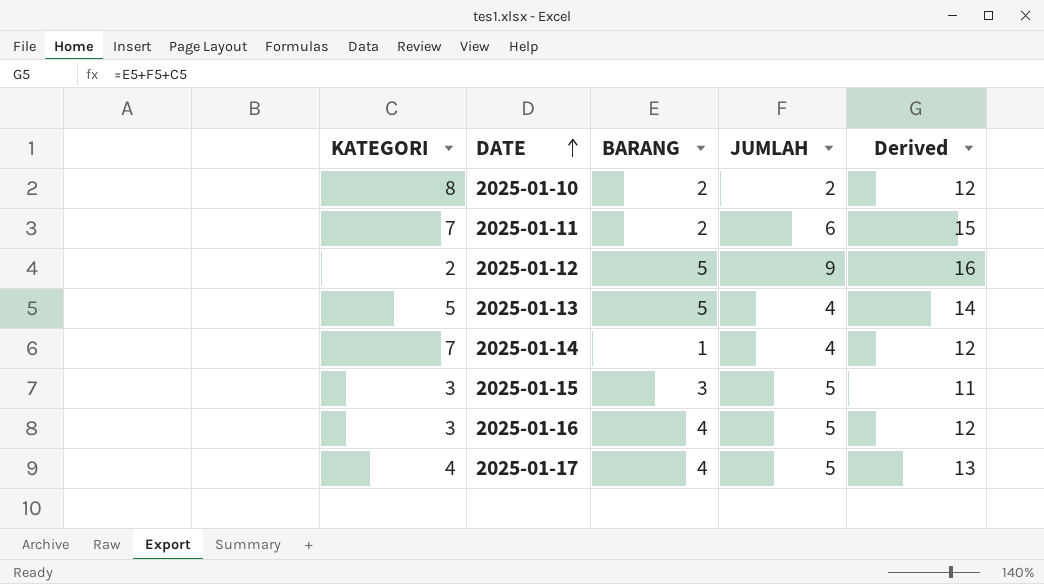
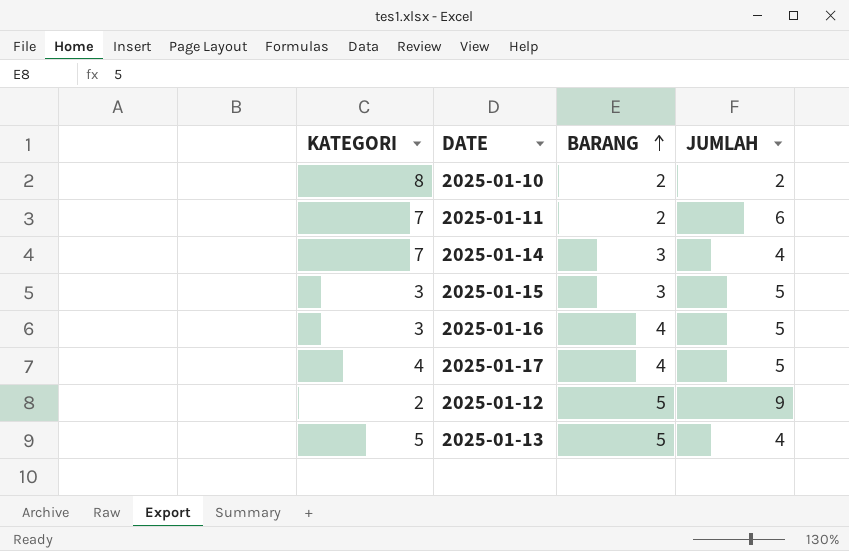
row order: DATE ascending -> BARANG ascending
column Derived | formula: [KATEGORI] + [BARANG] + [JUMLAH] -> none
2025-01-14 | BARANG: 1 -> 3

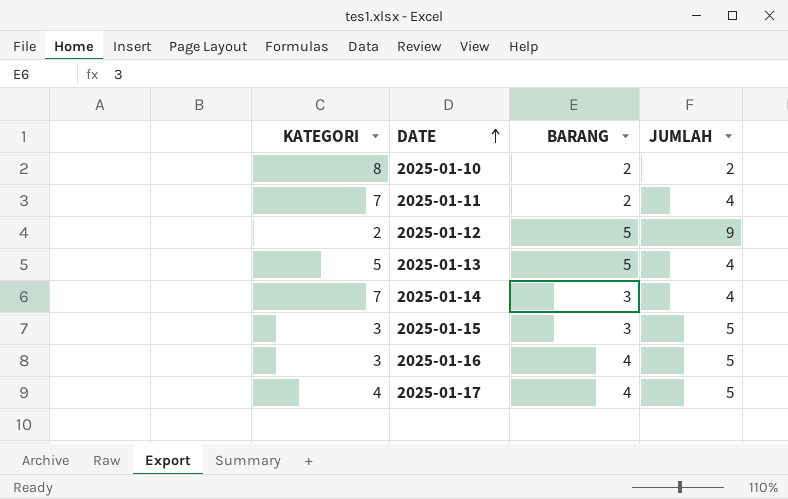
row order: BARANG ascending -> DATE ascending
2025-01-11 | JUMLAH: 6 -> 4

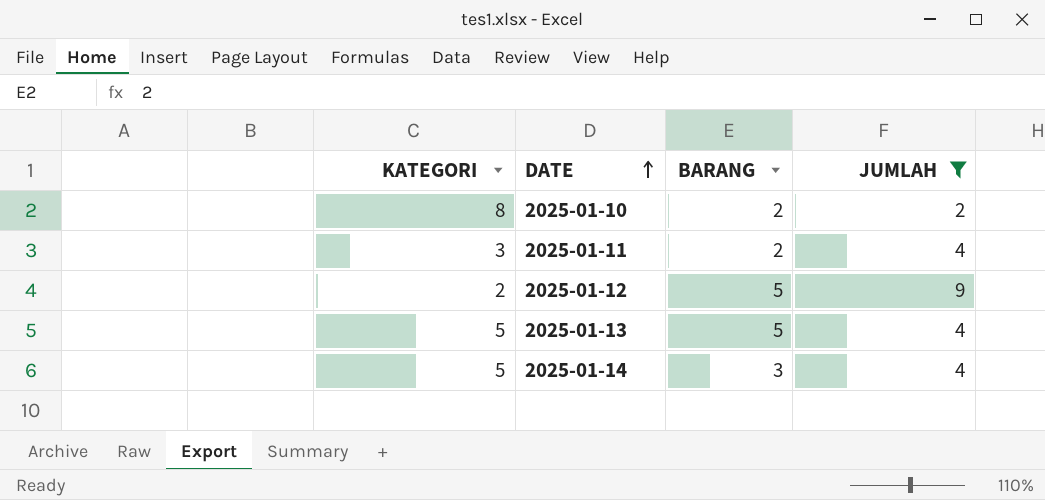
filter: none -> JUMLAH != 5
2025-01-11 | KATEGORI: 7 -> 3
2025-01-14 | KATEGORI: 7 -> 5

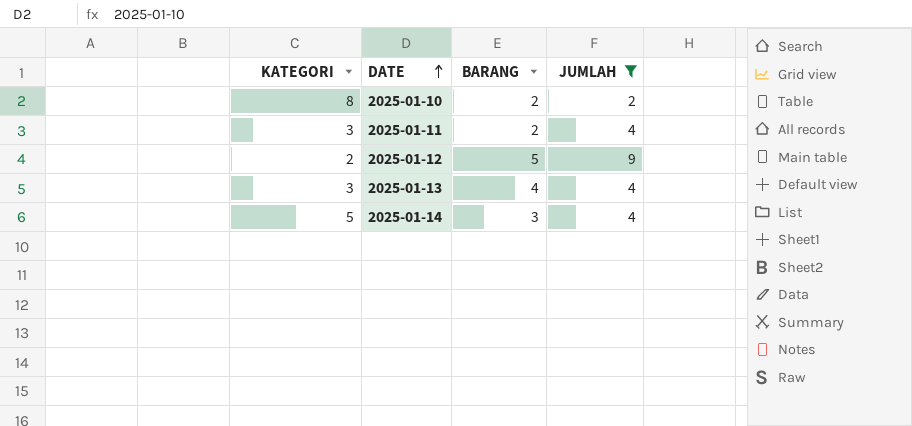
2025-01-13 | KATEGORI: 5 -> 3
2025-01-13 | BARANG: 5 -> 4

